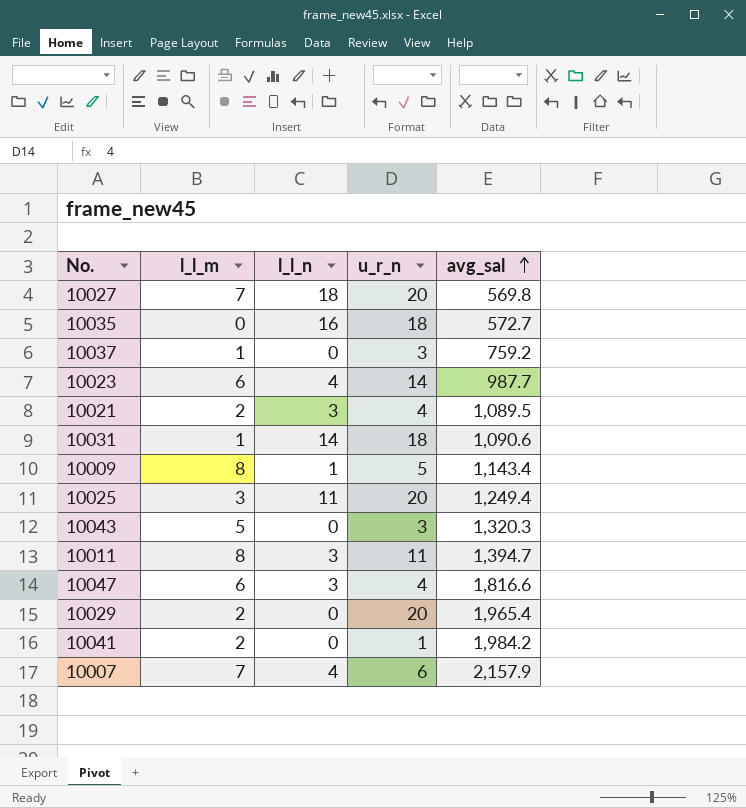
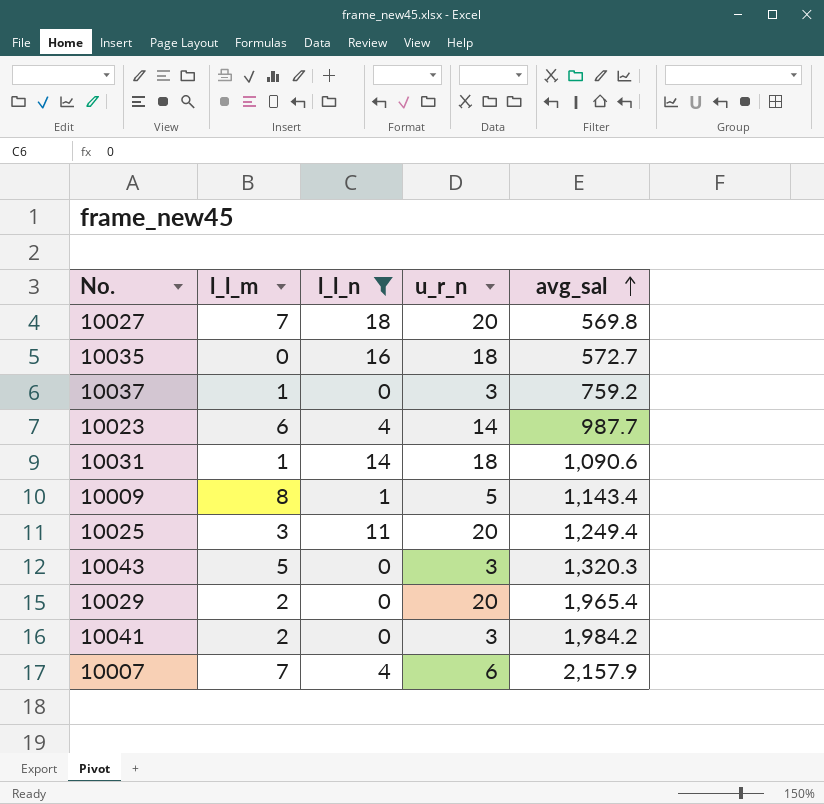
filter: none -> l_l_n != 3
10041 | u_r_n: 1 -> 3

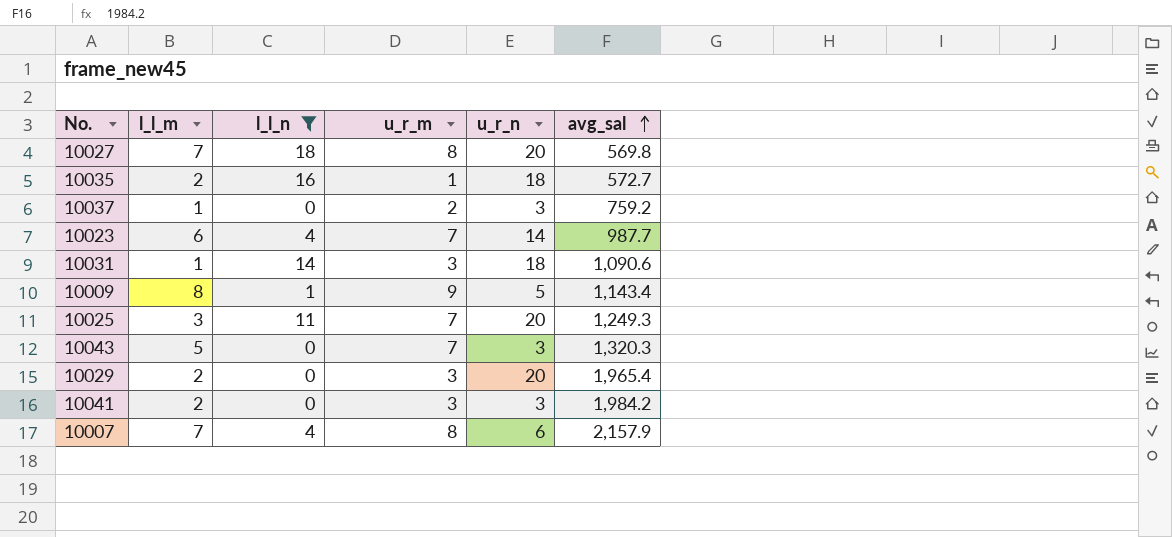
column u_r_m | position: none -> 4
10035 | l_l_m: 0 -> 2
10025 | avg_sal: 1,249.4 -> 1,249.3

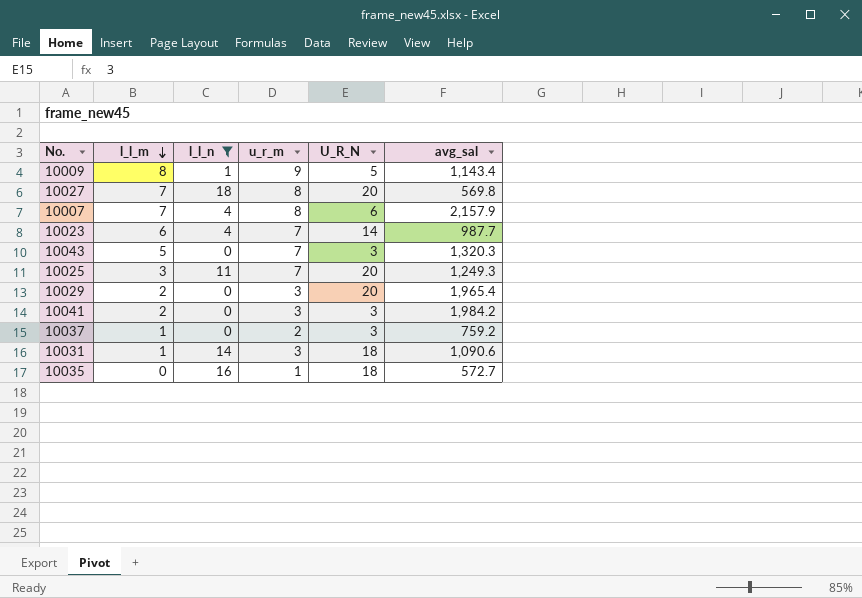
row order: avg_sal ascending -> l_l_m descending
column name: u_r_n -> U_R_N
10035 | l_l_m: 2 -> 0

